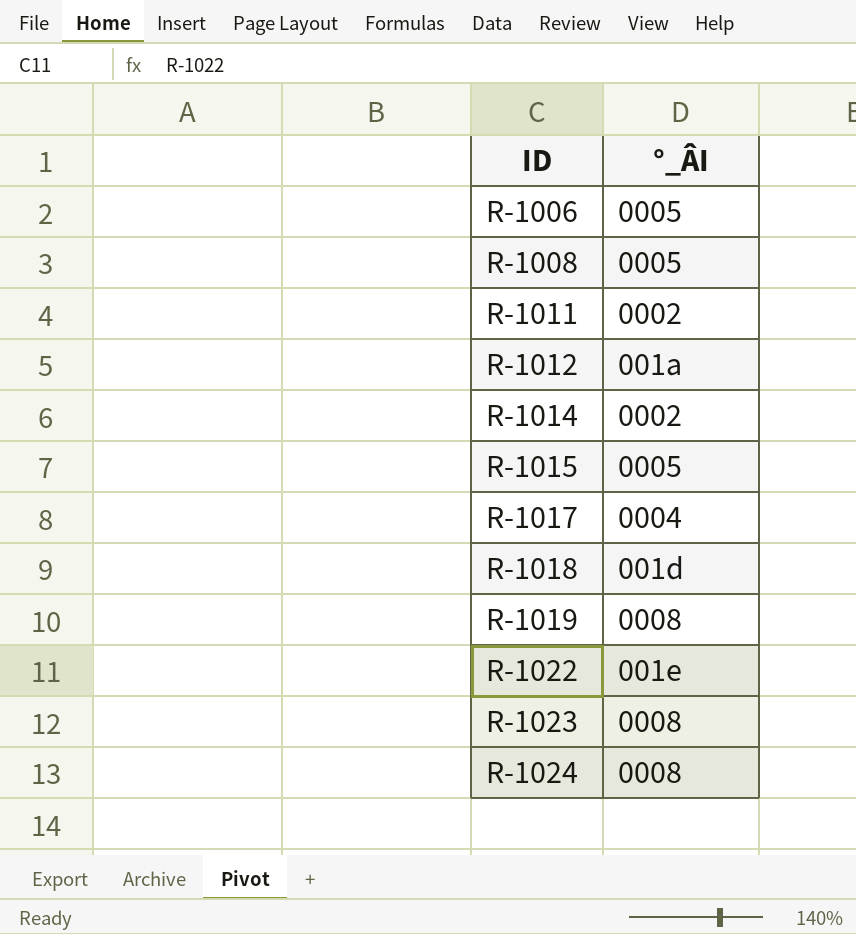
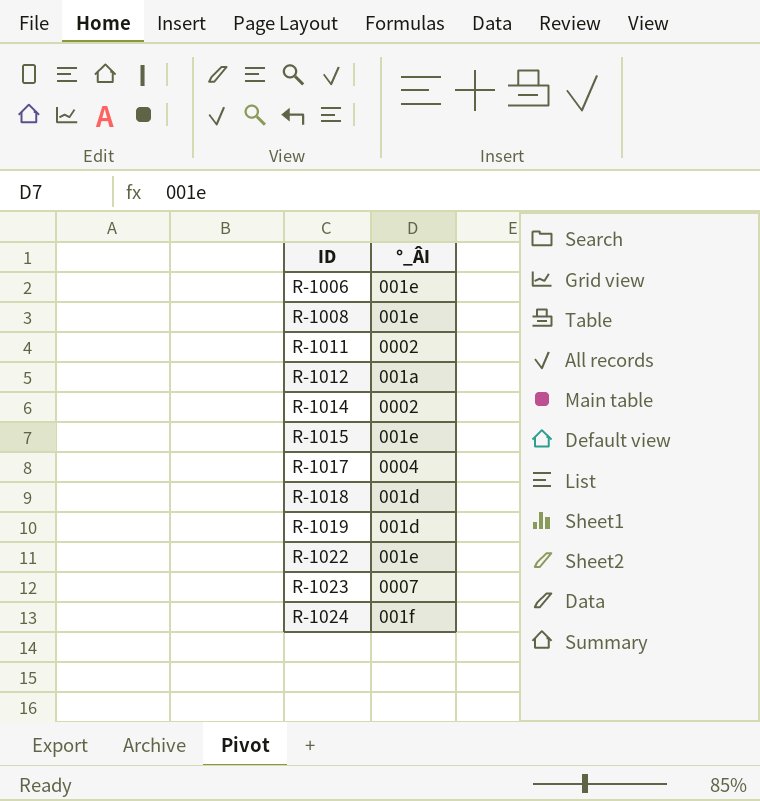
R-1006 | °_ÂI: 0005 -> 001e
R-1008 | °_ÂI: 0005 -> 001e
R-1015 | °_ÂI: 0005 -> 001e
R-1019 | °_ÂI: 0008 -> 001d
R-1023 | °_ÂI: 0008 -> 0007
R-1024 | °_ÂI: 0008 -> 001f

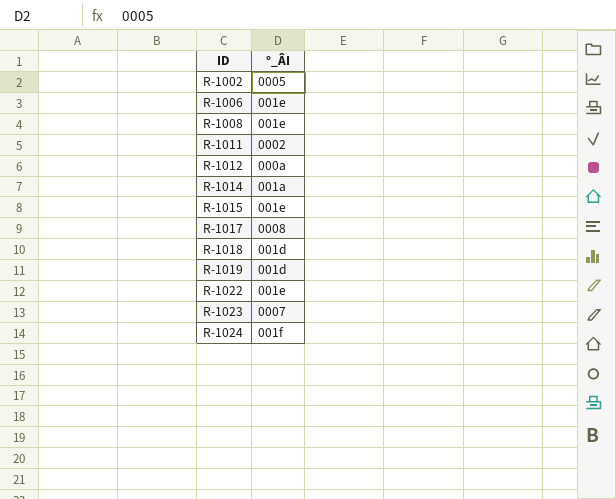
row R-1002: none -> 0005
R-1012 | °_ÂI: 001a -> 000a
R-1014 | °_ÂI: 0002 -> 001a
R-1017 | °_ÂI: 0004 -> 0008

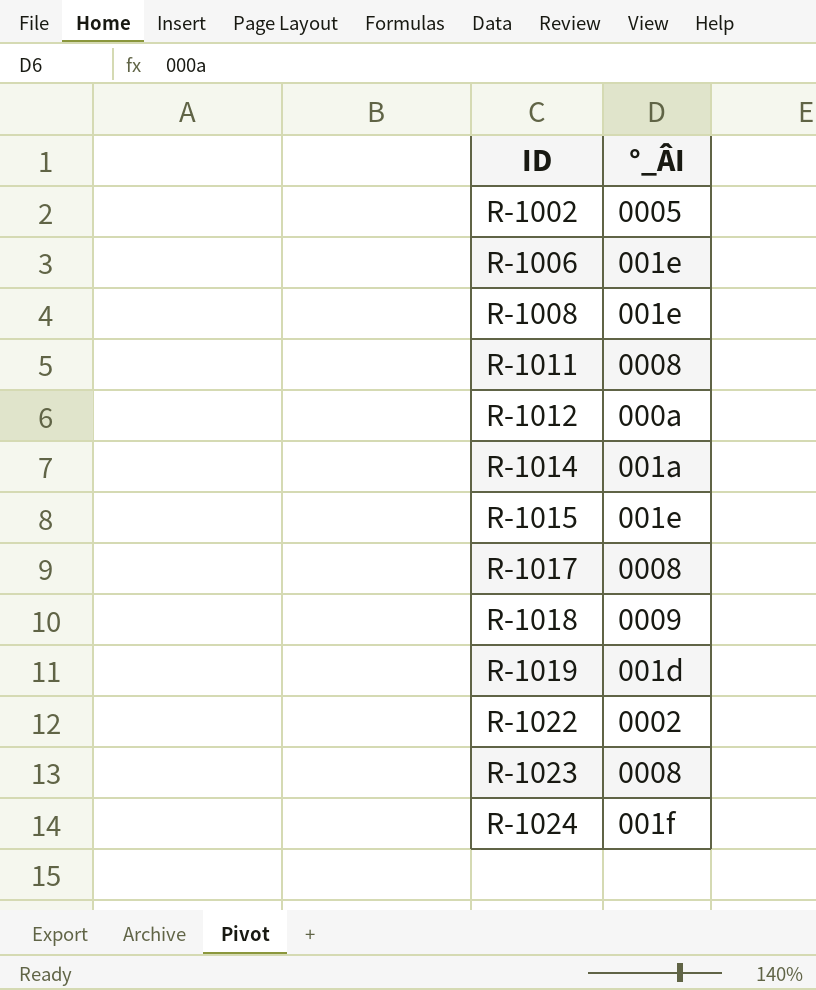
R-1011 | °_ÂI: 0002 -> 0008
R-1018 | °_ÂI: 001d -> 0009
R-1022 | °_ÂI: 001e -> 0002
R-1023 | °_ÂI: 0007 -> 0008

